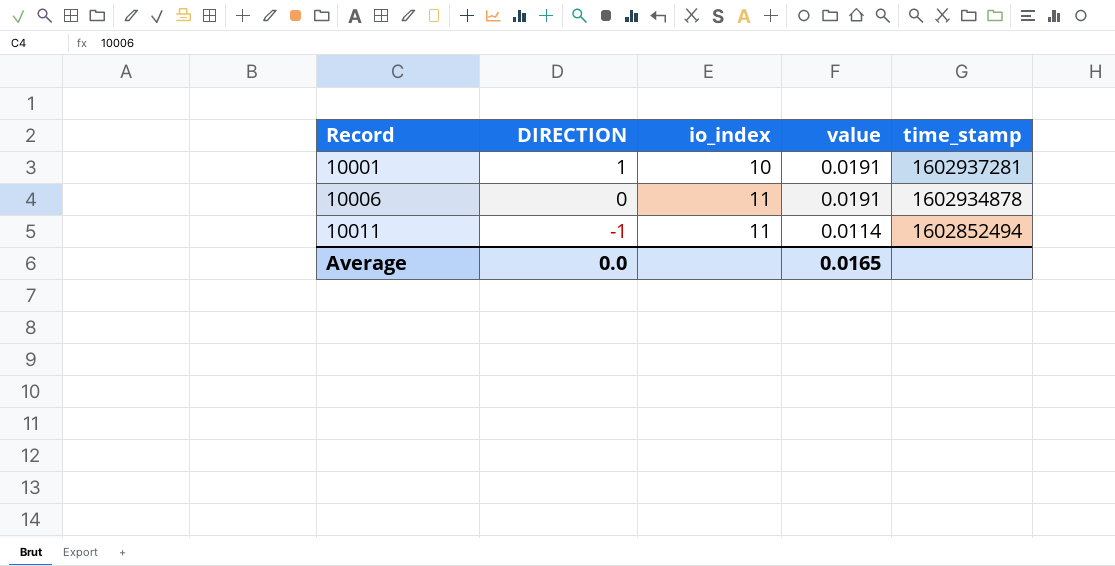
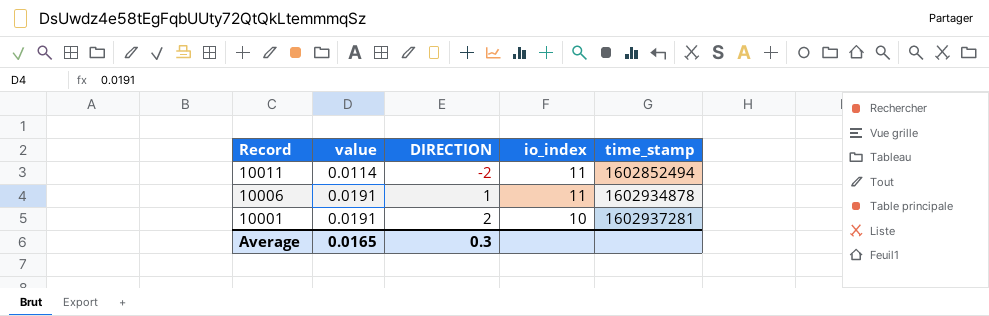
row order: Record ascending -> Record descending
column value | position: 4 -> 2
10011 | DIRECTION: -1 -> -2
10006 | DIRECTION: 0 -> 1
10001 | DIRECTION: 1 -> 2
Average | DIRECTION: 0.0 -> 0.3

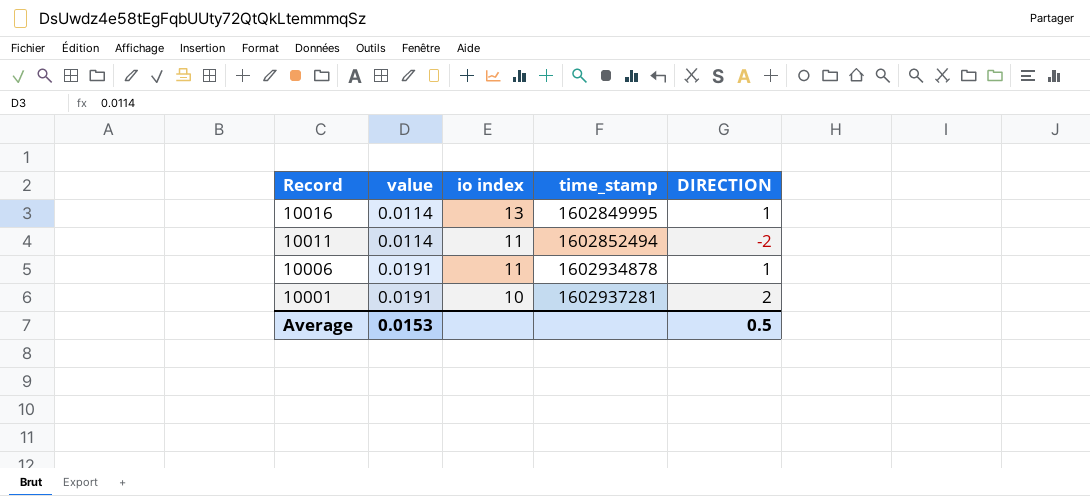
column name: io_index -> io index
column DIRECTION | position: 3 -> 5
row 10016: none -> 0.0114 | 13 | 1602849995 | 1
Average | value: 0.0165 -> 0.0153
Average | DIRECTION: 0.3 -> 0.5

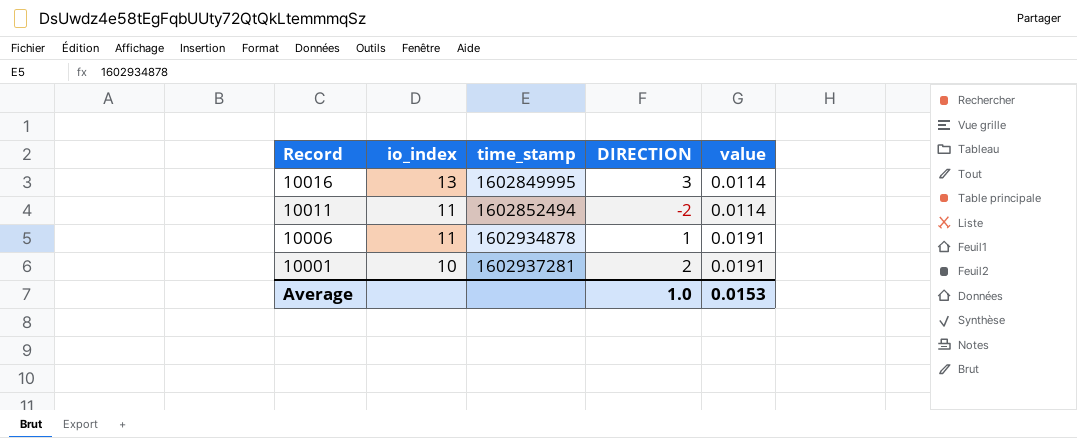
column name: io index -> io_index
column value | position: 2 -> 5
10016 | DIRECTION: 1 -> 3
Average | DIRECTION: 0.5 -> 1.0

